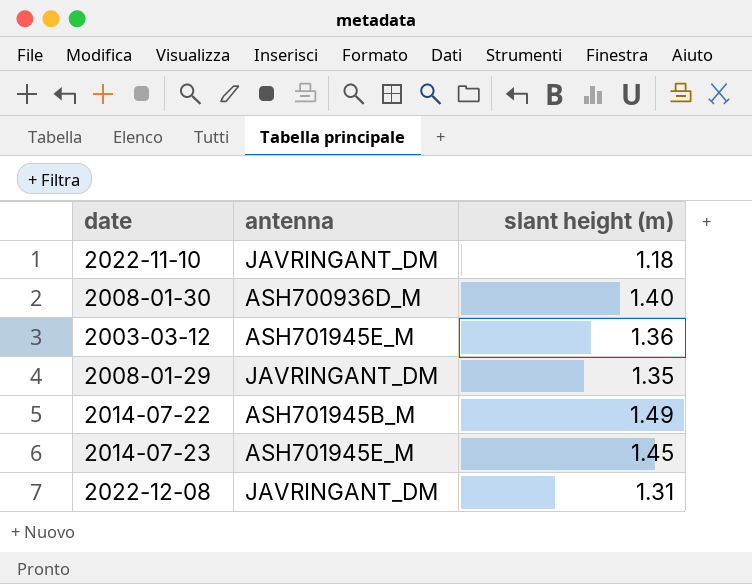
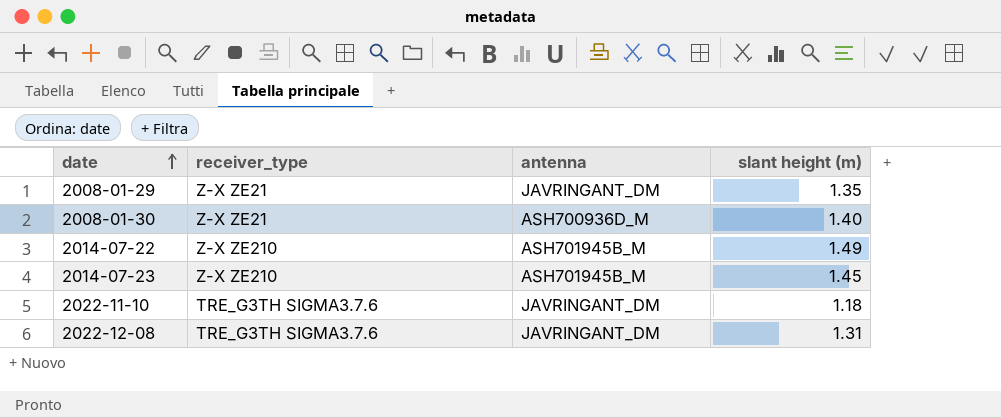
row order: none -> date ascending
column receiver_type | position: none -> 2
row 2003-03-12: ASH701945E_M | 1.36 -> none
2014-07-23 | antenna: ASH701945E_M -> ASH701945B_M

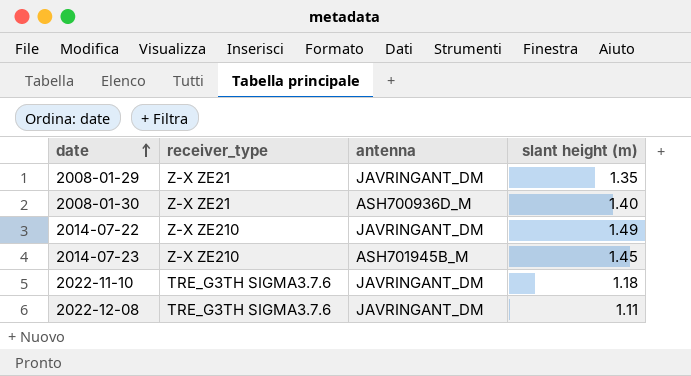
2014-07-22 | antenna: ASH701945B_M -> JAVRINGANT_DM
2022-12-08 | slant height (m): 1.31 -> 1.11

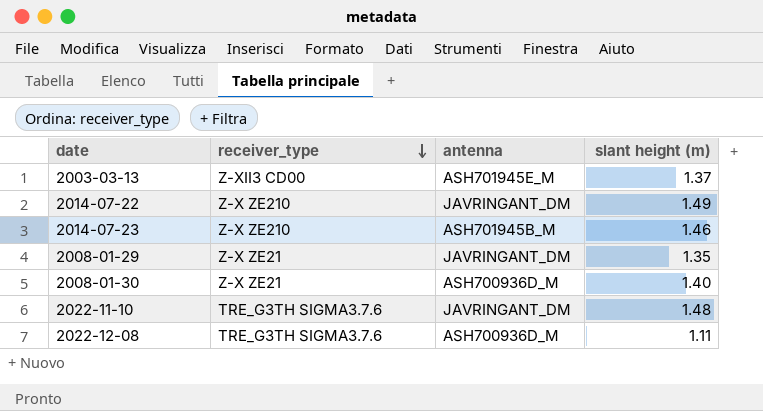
row order: date ascending -> receiver_type descending
row 2003-03-13: none -> Z-XII3 CD00 | ASH701945E_M | 1.37
2014-07-23 | slant height (m): 1.45 -> 1.46
2022-11-10 | slant height (m): 1.18 -> 1.48
2022-12-08 | antenna: JAVRINGANT_DM -> ASH700936D_M

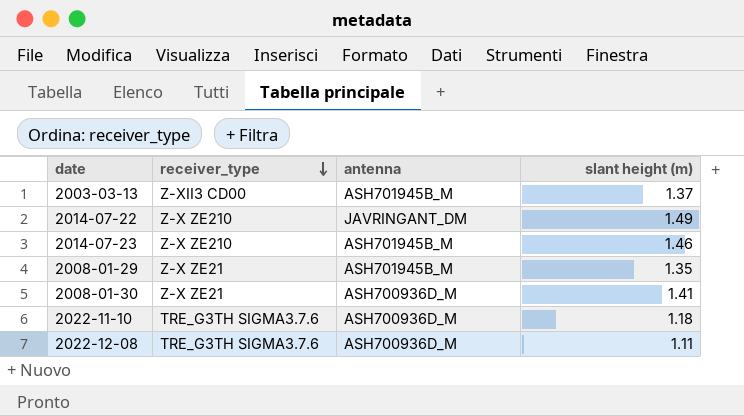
2003-03-13 | antenna: ASH701945E_M -> ASH701945B_M
2008-01-29 | antenna: JAVRINGANT_DM -> ASH701945B_M
2008-01-30 | slant height (m): 1.40 -> 1.41
2022-11-10 | antenna: JAVRINGANT_DM -> ASH700936D_M
2022-11-10 | slant height (m): 1.48 -> 1.18

